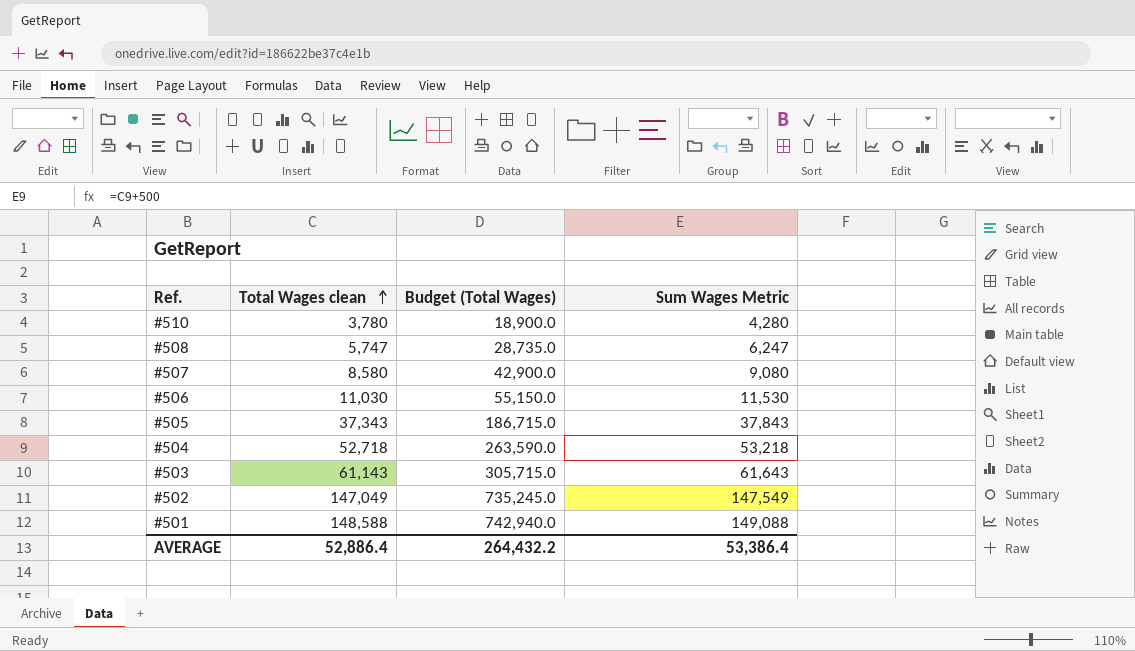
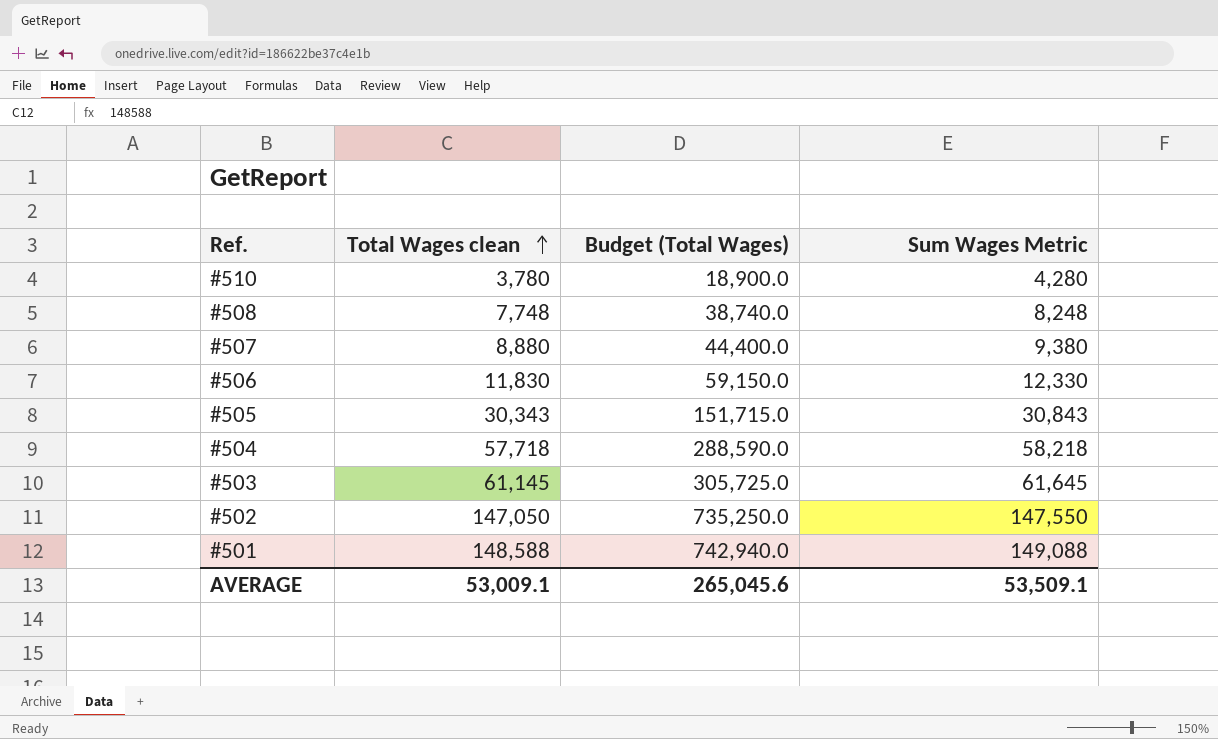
#508 | Total Wages clean: 5,747 -> 7,748
#508 | Budget (Total Wages): 28,735.0 -> 38,740.0
#508 | Sum Wages Metric: 6,247 -> 8,248
#507 | Total Wages clean: 8,580 -> 8,880
#507 | Budget (Total Wages): 42,900.0 -> 44,400.0
#507 | Sum Wages Metric: 9,080 -> 9,380
#506 | Total Wages clean: 11,030 -> 11,830
#506 | Budget (Total Wages): 55,150.0 -> 59,150.0
#506 | Sum Wages Metric: 11,530 -> 12,330
#505 | Total Wages clean: 37,343 -> 30,343
#505 | Budget (Total Wages): 186,715.0 -> 151,715.0
#505 | Sum Wages Metric: 37,843 -> 30,843
#504 | Total Wages clean: 52,718 -> 57,718
#504 | Budget (Total Wages): 263,590.0 -> 288,590.0
#504 | Sum Wages Metric: 53,218 -> 58,218
#503 | Total Wages clean: 61,143 -> 61,145
#503 | Budget (Total Wages): 305,715.0 -> 305,725.0
#503 | Sum Wages Metric: 61,643 -> 61,645
#502 | Total Wages clean: 147,049 -> 147,050
#502 | Budget (Total Wages): 735,245.0 -> 735,250.0
#502 | Sum Wages Metric: 147,549 -> 147,550
AVERAGE | Total Wages clean: 52,886.4 -> 53,009.1
AVERAGE | Budget (Total Wages): 264,432.2 -> 265,045.6
AVERAGE | Sum Wages Metric: 53,386.4 -> 53,509.1

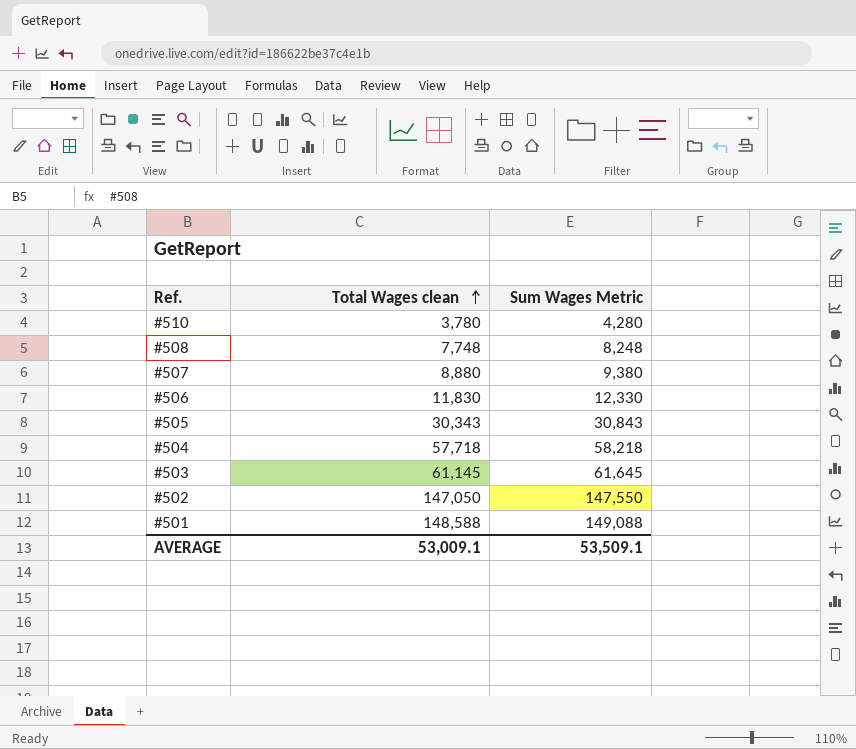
column Budget (Total Wages) | formula: [Total Wages clean] * 5 -> none

